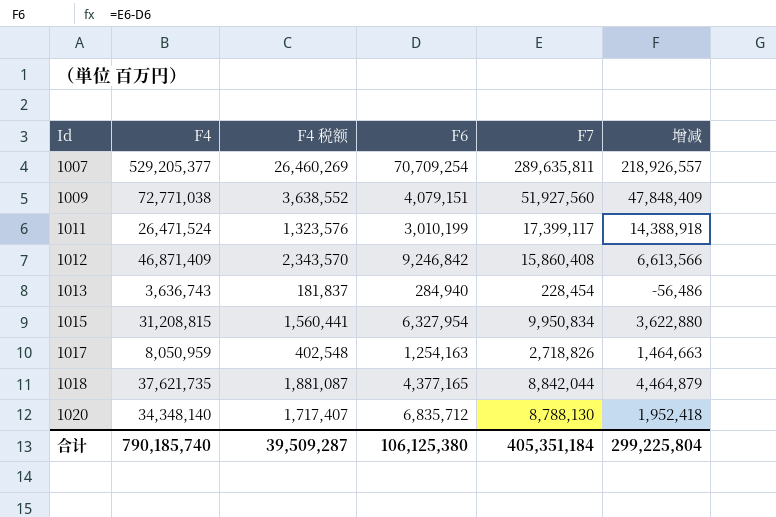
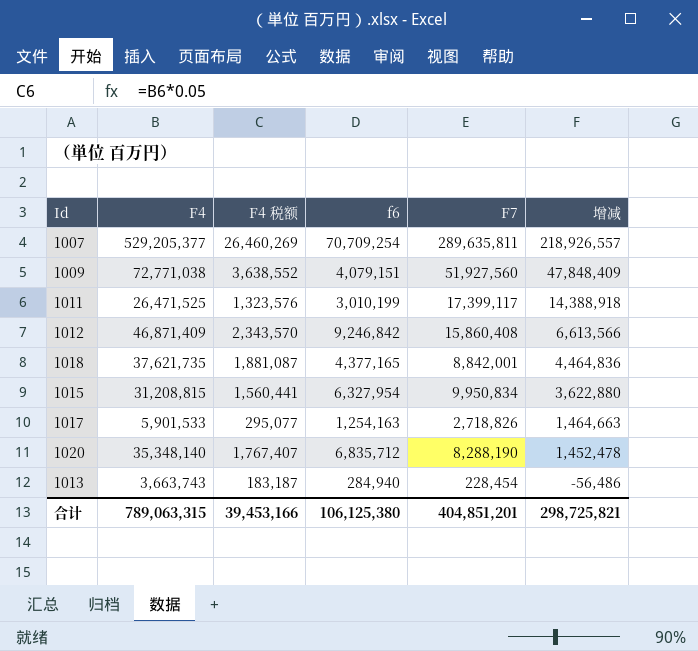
row order: Id ascending -> 增减 descending
column name: F6 -> f6
1011 | F4: 26,471,524 -> 26,471,525
1018 | F7: 8,842,044 -> 8,842,001
1018 | 增减: 4,464,879 -> 4,464,836
1017 | F4: 8,050,959 -> 5,901,533
1017 | F4 税额: 402,548 -> 295,077
1020 | F4: 34,348,140 -> 35,348,140
1020 | F4 税额: 1,717,407 -> 1,767,407
1020 | F7: 8,788,130 -> 8,288,190
1020 | 增减: 1,952,418 -> 1,452,478
1013 | F4: 3,636,743 -> 3,663,743
1013 | F4 税额: 181,837 -> 183,187
合计 | F4: 790,185,740 -> 789,063,315
合计 | F4 税额: 39,509,287 -> 39,453,166
合计 | F7: 405,351,184 -> 404,851,201
合计 | 增减: 299,225,804 -> 298,725,821

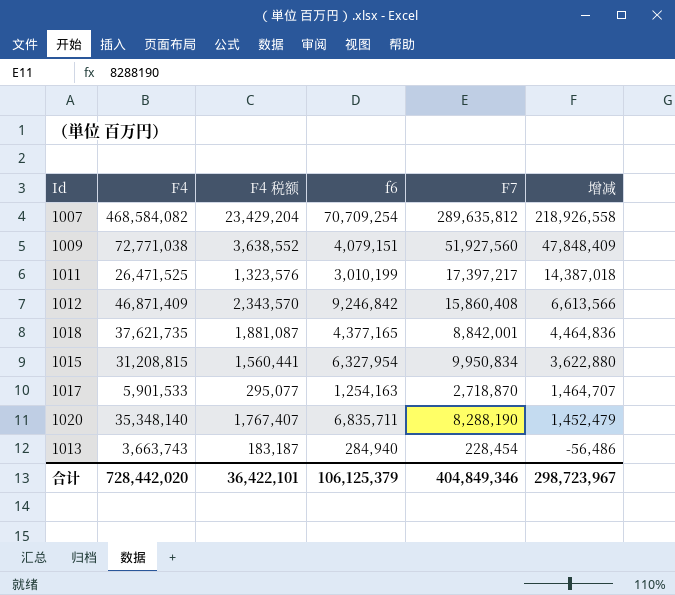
1007 | F4: 529,205,377 -> 468,584,082
1007 | F4 税额: 26,460,269 -> 23,429,204
1007 | F7: 289,635,811 -> 289,635,812
1007 | 增减: 218,926,557 -> 218,926,558
1011 | F7: 17,399,117 -> 17,397,217
1011 | 增减: 14,388,918 -> 14,387,018
1017 | F7: 2,718,826 -> 2,718,870
1017 | 增减: 1,464,663 -> 1,464,707
1020 | f6: 6,835,712 -> 6,835,711
1020 | 增减: 1,452,478 -> 1,452,479
合计 | F4: 789,063,315 -> 728,442,020
合计 | F4 税额: 39,453,166 -> 36,422,101
合计 | f6: 106,125,380 -> 106,125,379
合计 | F7: 404,851,201 -> 404,849,346
合计 | 增减: 298,725,821 -> 298,723,967

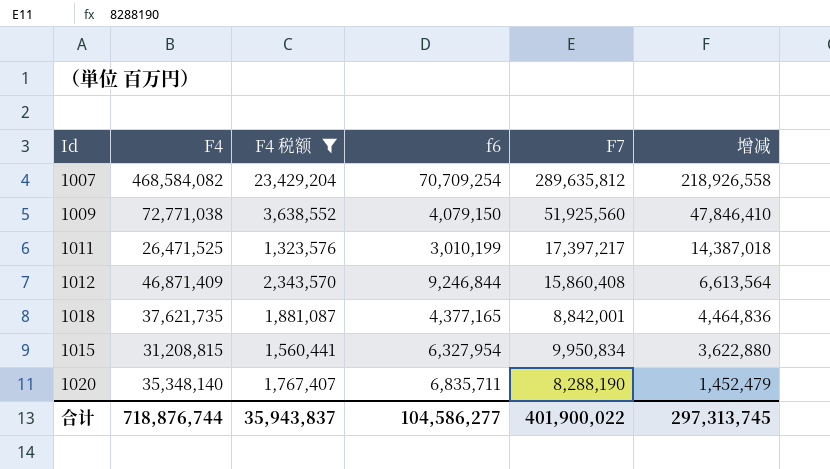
filter: none -> F4 税额 >= 1,323,576
1009 | f6: 4,079,151 -> 4,079,150
1009 | F7: 51,927,560 -> 51,925,560
1009 | 增减: 47,848,409 -> 47,846,410
1012 | f6: 9,246,842 -> 9,246,844
1012 | 增减: 6,613,566 -> 6,613,564
合计 | F4: 728,442,020 -> 718,876,744
合计 | F4 税额: 36,422,101 -> 35,943,837
合计 | f6: 106,125,379 -> 104,586,277
合计 | F7: 404,849,346 -> 401,900,022
合计 | 增减: 298,723,967 -> 297,313,745

